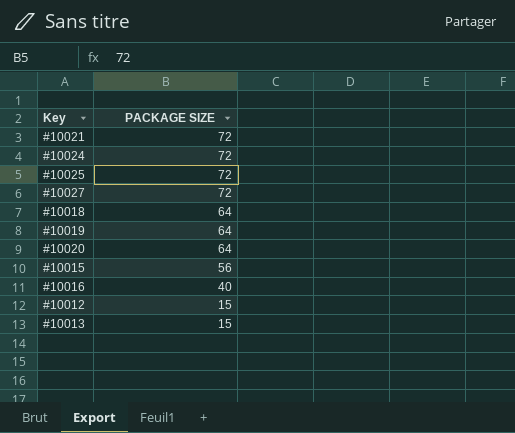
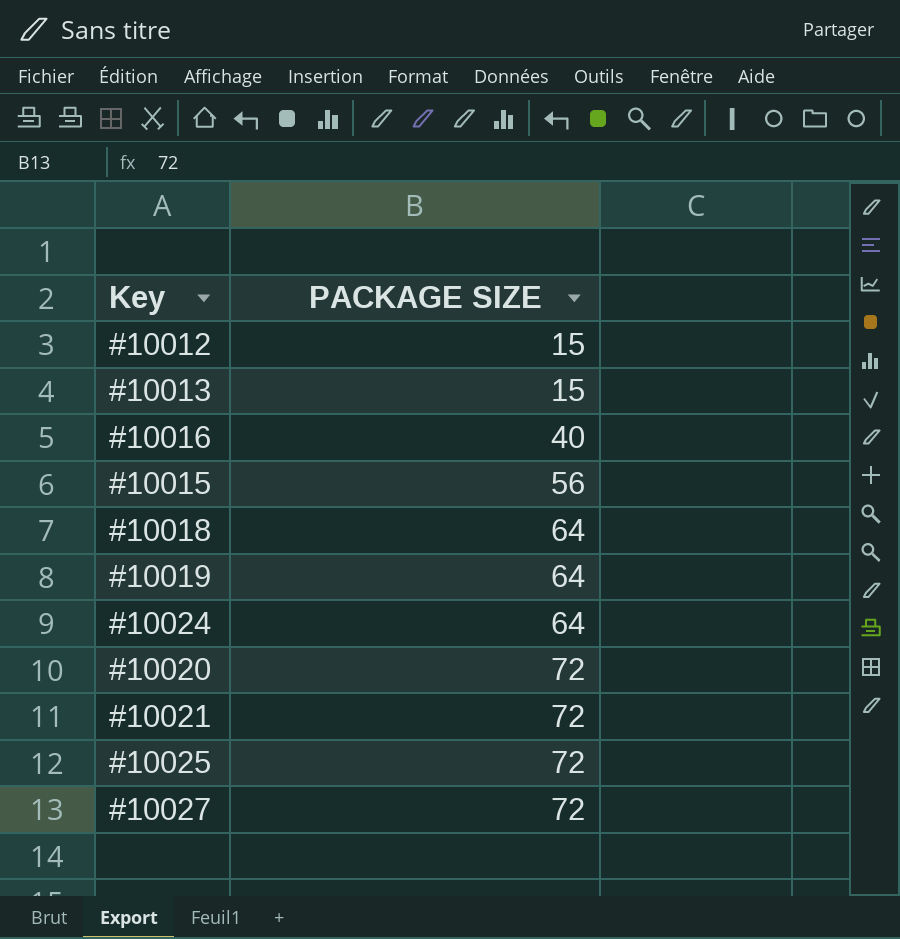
row order: PACKAGE SIZE descending -> PACKAGE SIZE ascending
#10024 | PACKAGE SIZE: 72 -> 64
#10020 | PACKAGE SIZE: 64 -> 72

